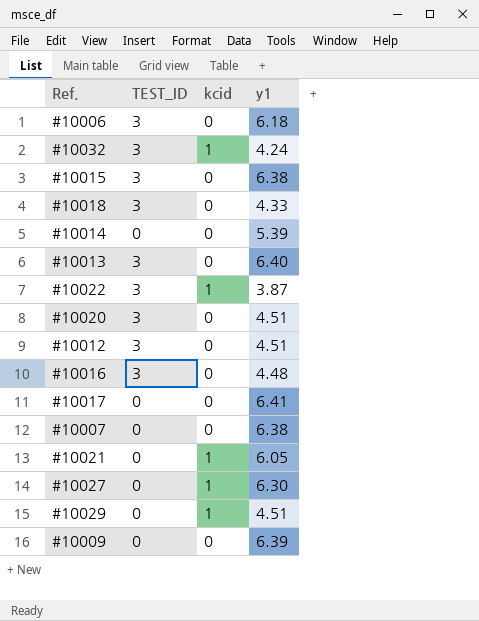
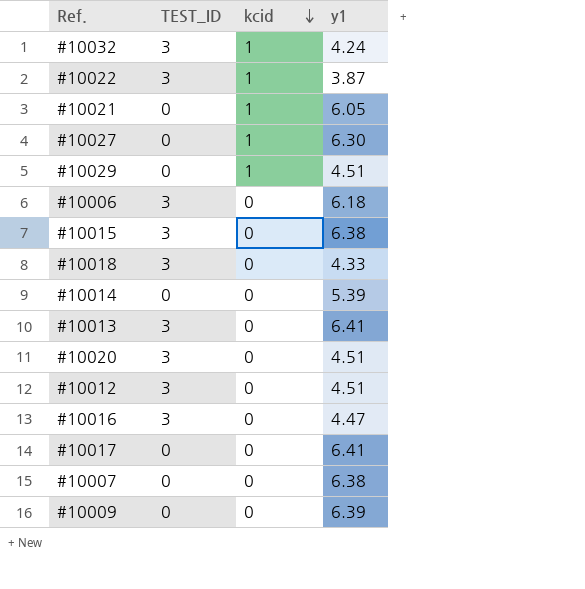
row order: none -> kcid descending
#10013 | y1: 6.40 -> 6.41
#10016 | y1: 4.48 -> 4.47

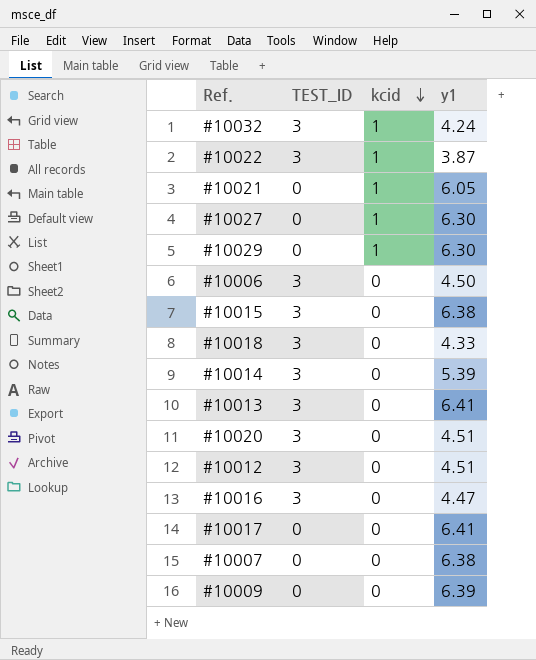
#10029 | y1: 4.51 -> 6.30
#10006 | y1: 6.18 -> 4.50
#10014 | TEST_ID: 0 -> 3

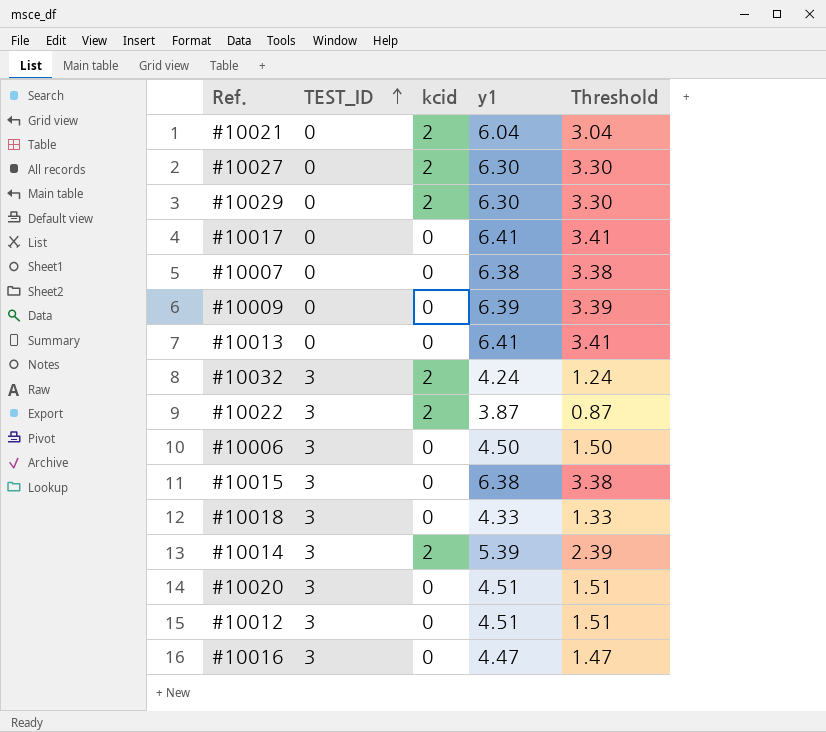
row order: kcid descending -> TEST_ID ascending
column Threshold | formula: none -> [y1] - 3
#10021 | kcid: 1 -> 2
#10021 | y1: 6.05 -> 6.04
#10027 | kcid: 1 -> 2
#10029 | kcid: 1 -> 2
#10013 | TEST_ID: 3 -> 0
#10032 | kcid: 1 -> 2
#10022 | kcid: 1 -> 2
#10014 | kcid: 0 -> 2

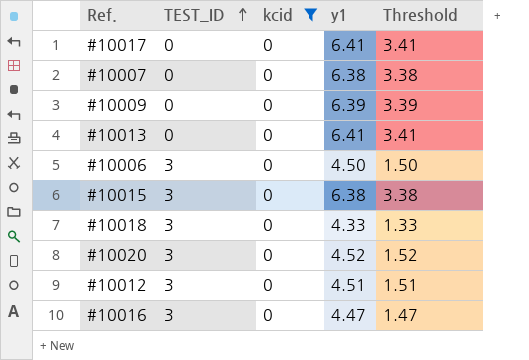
filter: none -> kcid = 0
#10020 | y1: 4.51 -> 4.52
#10020 | Threshold: 1.51 -> 1.52

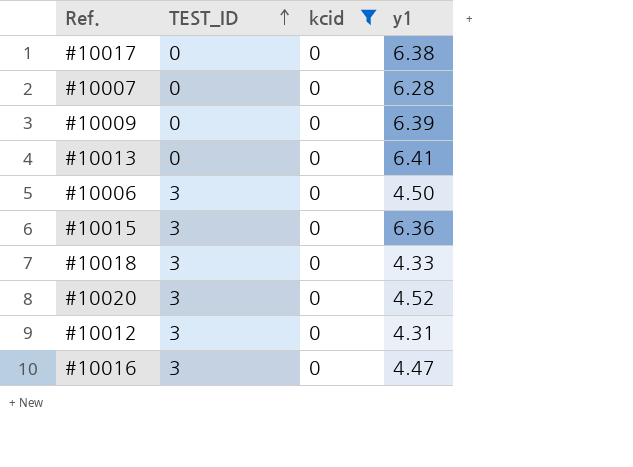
column Threshold | formula: [y1] - 3 -> none
#10017 | y1: 6.41 -> 6.38
#10007 | y1: 6.38 -> 6.28
#10015 | y1: 6.38 -> 6.36
#10012 | y1: 4.51 -> 4.31

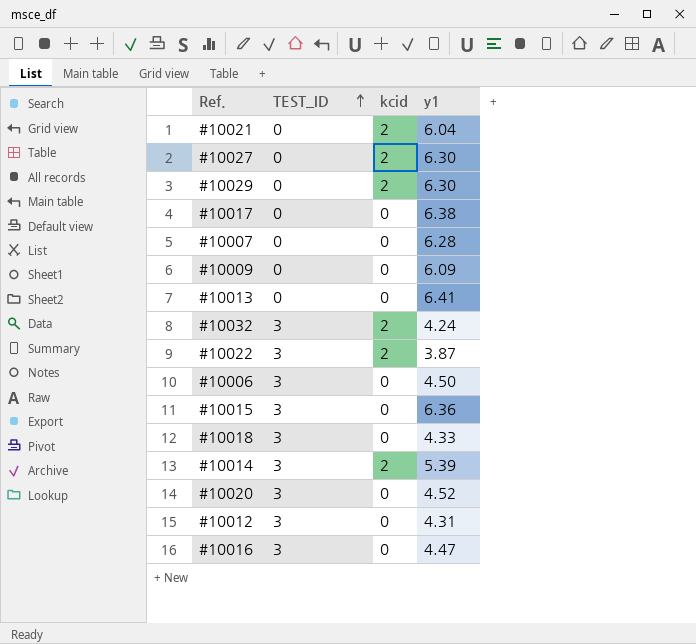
filter: kcid = 0 -> none
#10009 | y1: 6.39 -> 6.09

